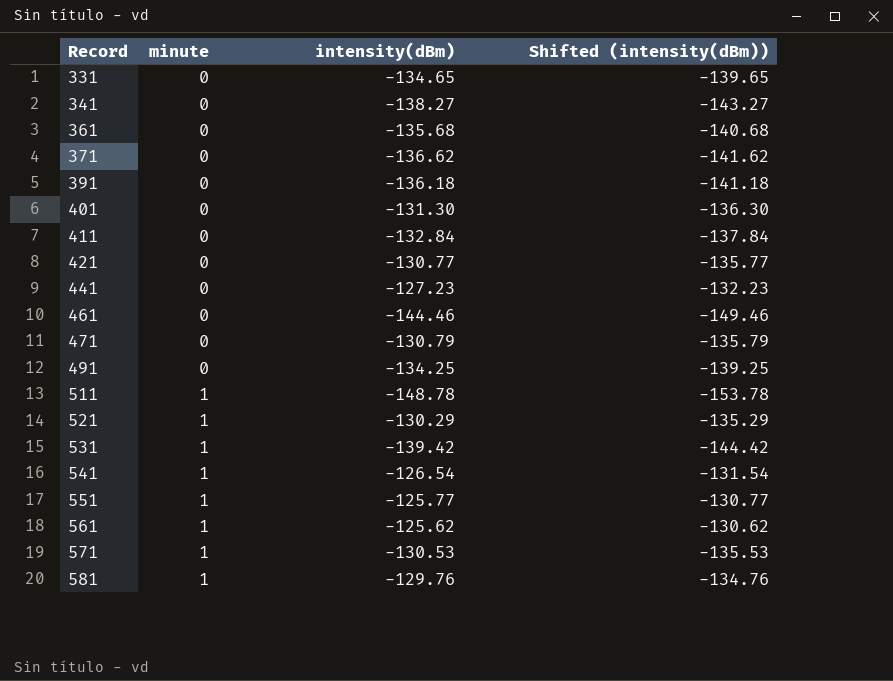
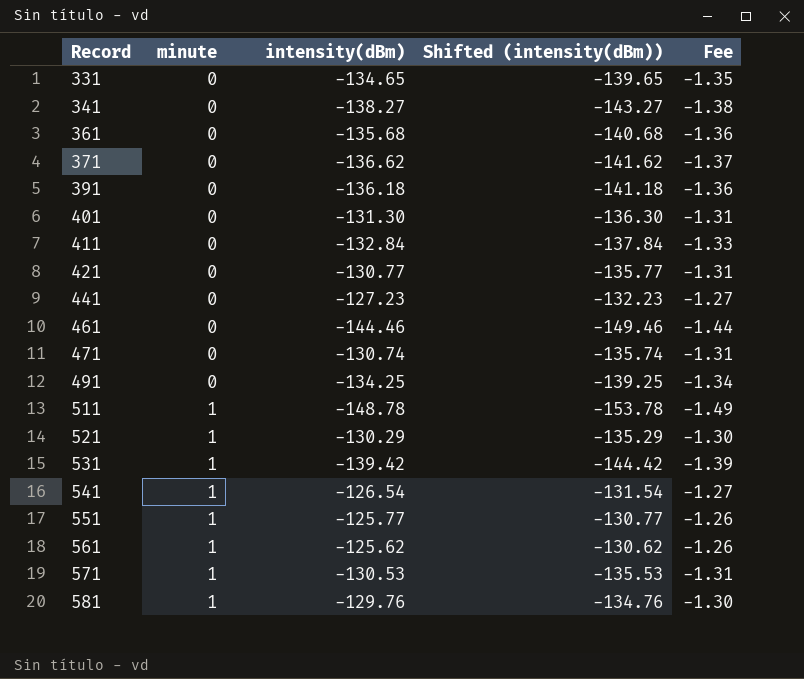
column Fee | formula: none -> [intensity(dBm)] * 0.01
471 | intensity(dBm): -130.79 -> -130.74
471 | Shifted (intensity(dBm)): -135.79 -> -135.74

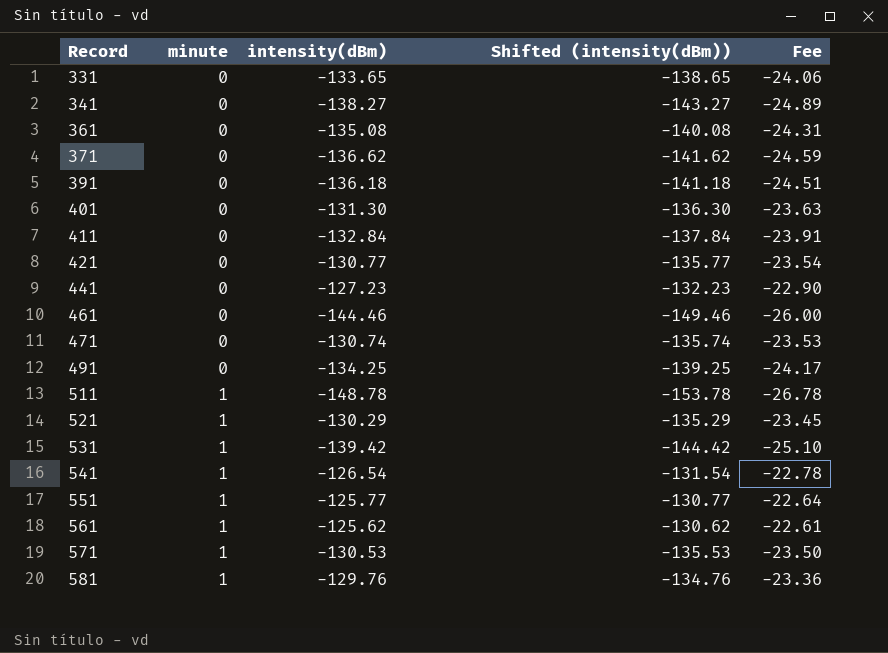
column Fee | formula: [intensity(dBm)] * 0.01 -> [intensity(dBm)] * 0.18
331 | intensity(dBm): -134.65 -> -133.65
331 | Shifted (intensity(dBm)): -139.65 -> -138.65
361 | intensity(dBm): -135.68 -> -135.08
361 | Shifted (intensity(dBm)): -140.68 -> -140.08

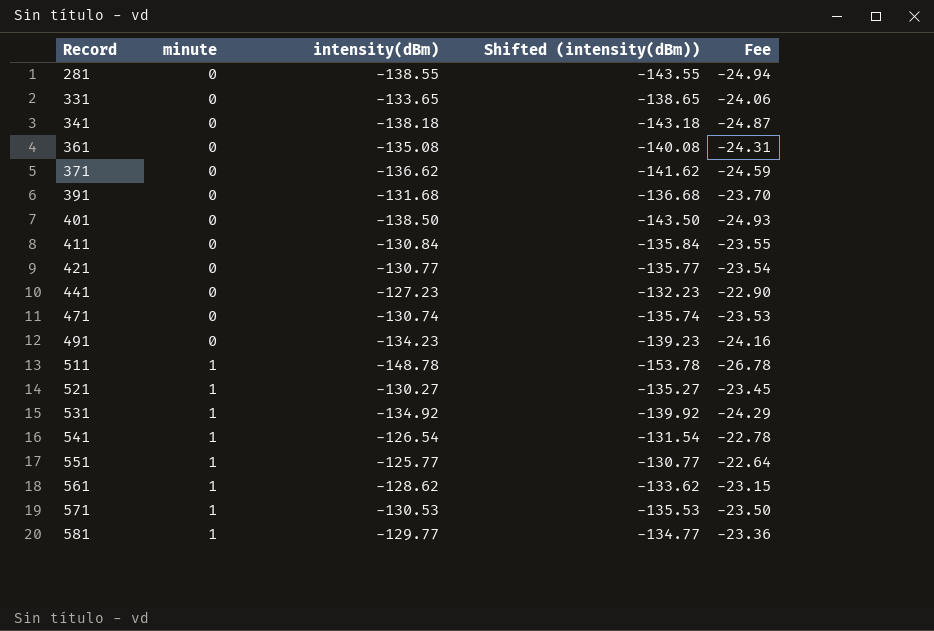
row 461: 0 | -144.46 | -149.46 | -26.00 -> none
row 281: none -> 0 | -138.55 | -143.55 | -24.94
341 | intensity(dBm): -138.27 -> -138.18
341 | Shifted (intensity(dBm)): -143.27 -> -143.18
341 | Fee: -24.89 -> -24.87
391 | intensity(dBm): -136.18 -> -131.68
391 | Shifted (intensity(dBm)): -141.18 -> -136.68
391 | Fee: -24.51 -> -23.70
401 | intensity(dBm): -131.30 -> -138.50
401 | Shifted (intensity(dBm)): -136.30 -> -143.50
401 | Fee: -23.63 -> -24.93
411 | intensity(dBm): -132.84 -> -130.84
411 | Shifted (intensity(dBm)): -137.84 -> -135.84
411 | Fee: -23.91 -> -23.55
491 | intensity(dBm): -134.25 -> -134.23
491 | Shifted (intensity(dBm)): -139.25 -> -139.23
491 | Fee: -24.17 -> -24.16
521 | intensity(dBm): -130.29 -> -130.27
521 | Shifted (intensity(dBm)): -135.29 -> -135.27
531 | intensity(dBm): -139.42 -> -134.92
531 | Shifted (intensity(dBm)): -144.42 -> -139.92
531 | Fee: -25.10 -> -24.29
561 | intensity(dBm): -125.62 -> -128.62
561 | Shifted (intensity(dBm)): -130.62 -> -133.62
561 | Fee: -22.61 -> -23.15
581 | intensity(dBm): -129.76 -> -129.77
581 | Shifted (intensity(dBm)): -134.76 -> -134.77

